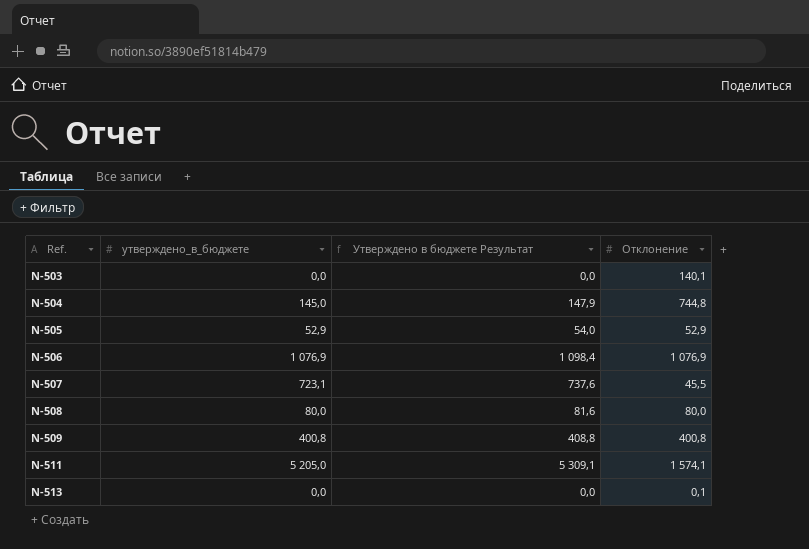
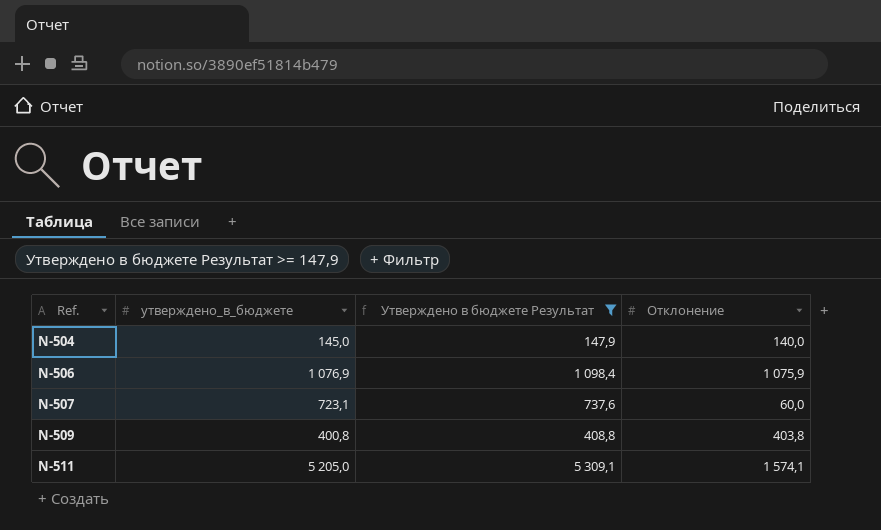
filter: none -> Утверждено в бюджете Результат >= 147,9
N-504 | Отклонение: 744,8 -> 140,0
N-506 | Отклонение: 1 076,9 -> 1 075,9
N-507 | Отклонение: 45,5 -> 60,0
N-509 | Отклонение: 400,8 -> 403,8

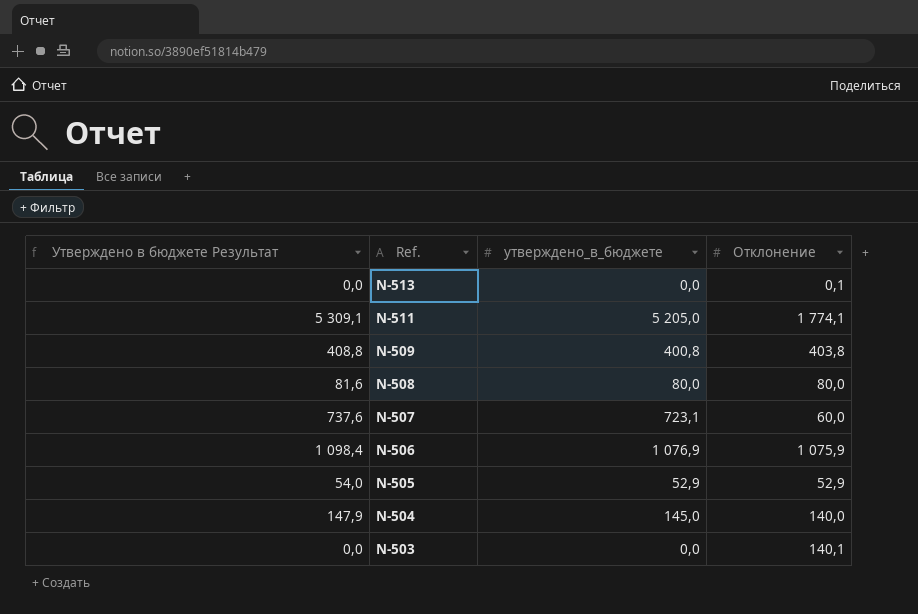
filter: Утверждено в бюджете Результат >= 147,9 -> none
row order: Ref. ascending -> Ref. descending
column Утверждено в бюджете Результат | position: 3 -> 1
N-511 | Отклонение: 1 574,1 -> 1 774,1

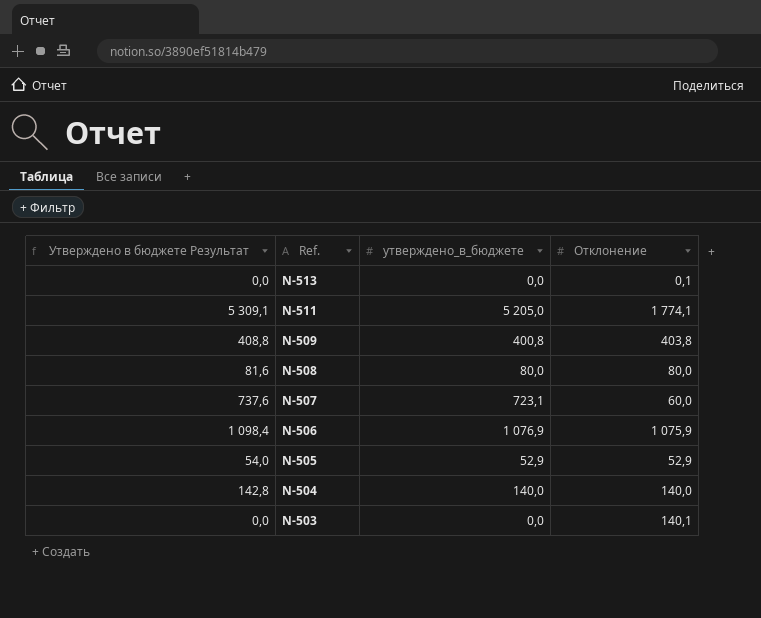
N-504 | Утверждено в бюджете Результат: 147,9 -> 142,8
N-504 | утверждено_в_бюджете: 145,0 -> 140,0

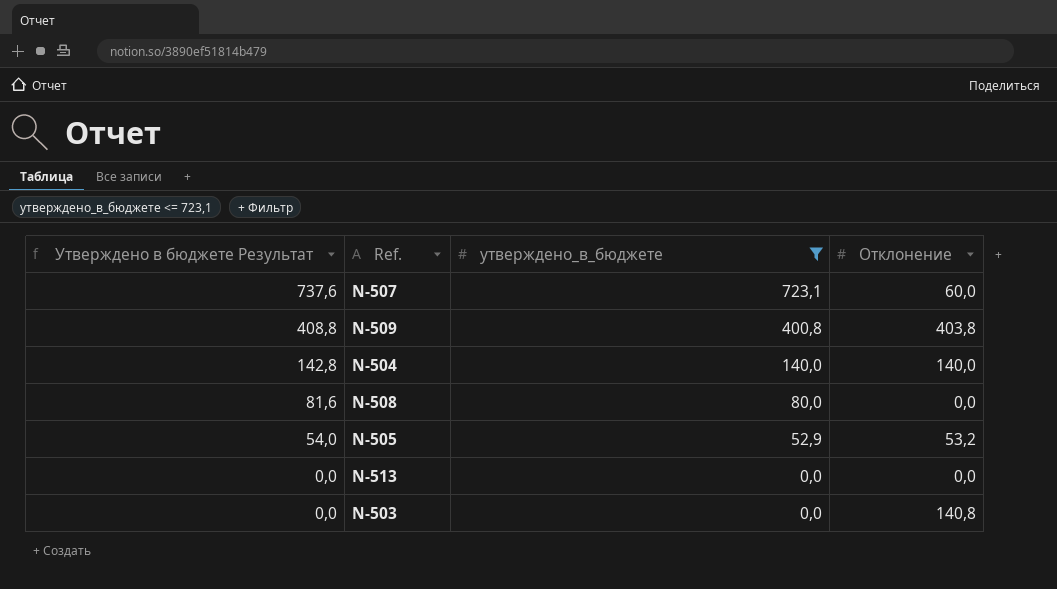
filter: none -> утверждено_в_бюджете <= 723,1
row order: Ref. descending -> Утверждено в бюджете Результат descending
N-508 | Отклонение: 80,0 -> 0,0
N-505 | Отклонение: 52,9 -> 53,2
N-513 | Отклонение: 0,1 -> 0,0
N-503 | Отклонение: 140,1 -> 140,8

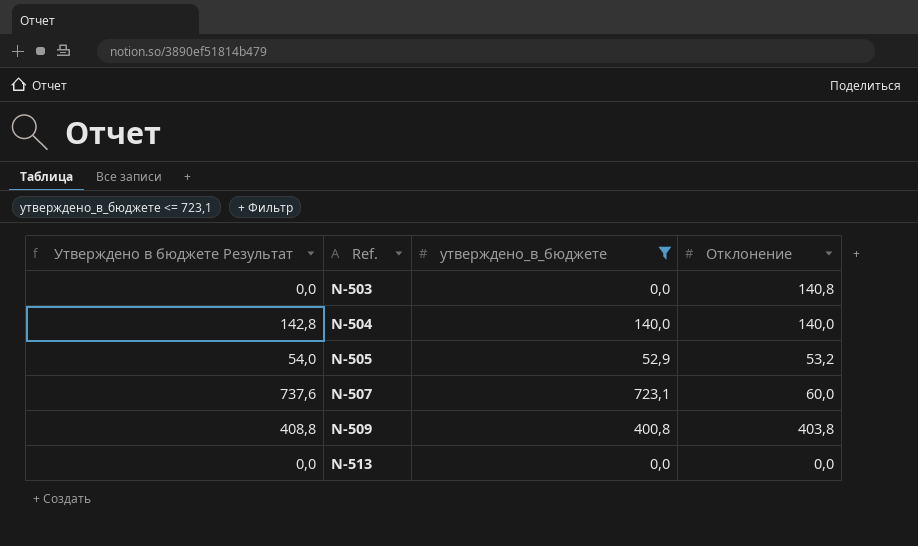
row order: Утверждено в бюджете Результат descending -> Ref. ascending
row N-508: 81,6 | 80,0 | 0,0 -> none

